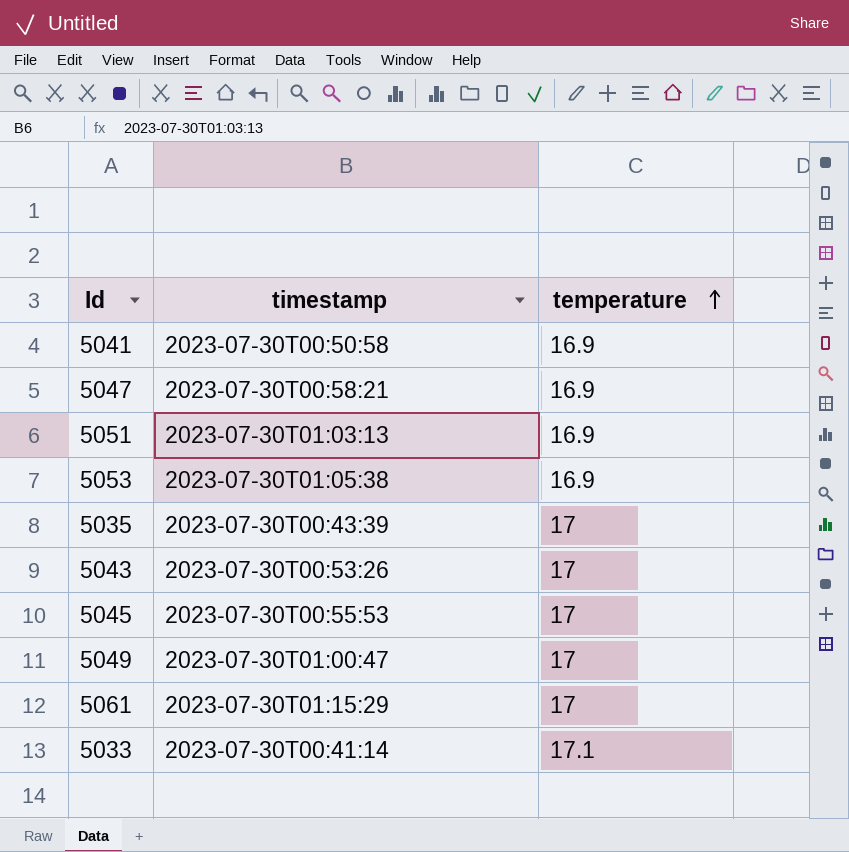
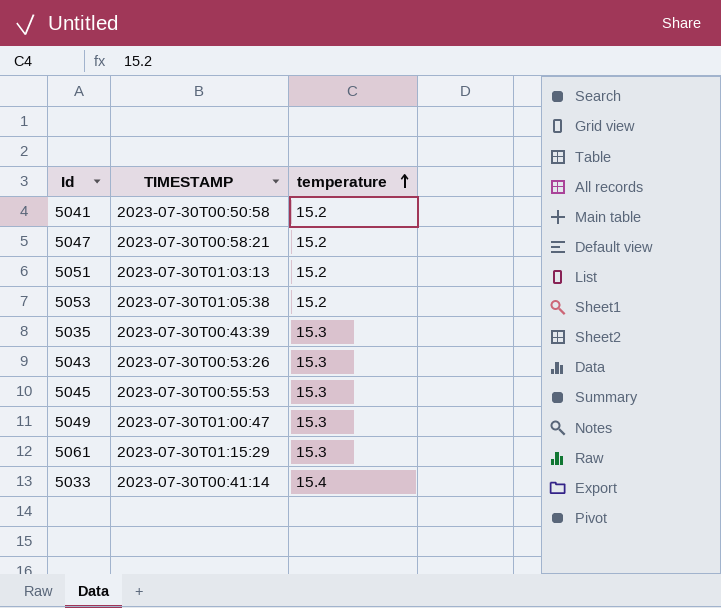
column name: timestamp -> TIMESTAMP
5041 | temperature: 16.9 -> 15.2
5047 | temperature: 16.9 -> 15.2
5051 | temperature: 16.9 -> 15.2
5053 | temperature: 16.9 -> 15.2
5035 | temperature: 17 -> 15.3
5043 | temperature: 17 -> 15.3
5045 | temperature: 17 -> 15.3
5049 | temperature: 17 -> 15.3
5061 | temperature: 17 -> 15.3
5033 | temperature: 17.1 -> 15.4

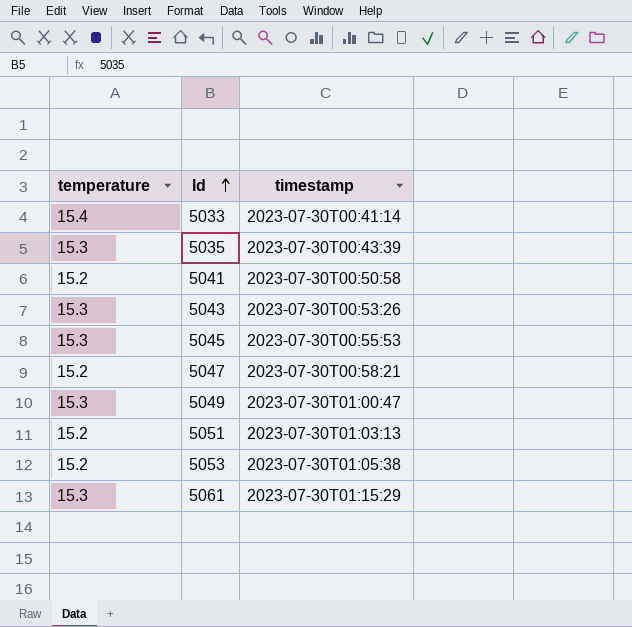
row order: temperature ascending -> Id ascending
column temperature | position: 3 -> 1
column name: TIMESTAMP -> timestamp

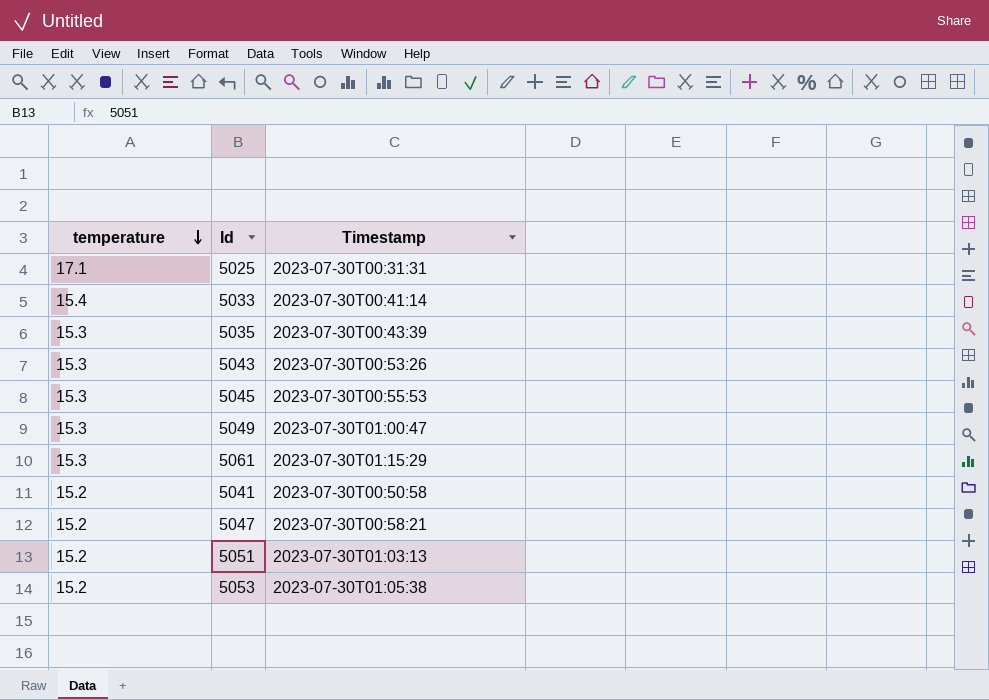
row order: Id ascending -> temperature descending
column name: timestamp -> Timestamp
row 5025: none -> 17.1 | 2023-07-30T00:31:31

